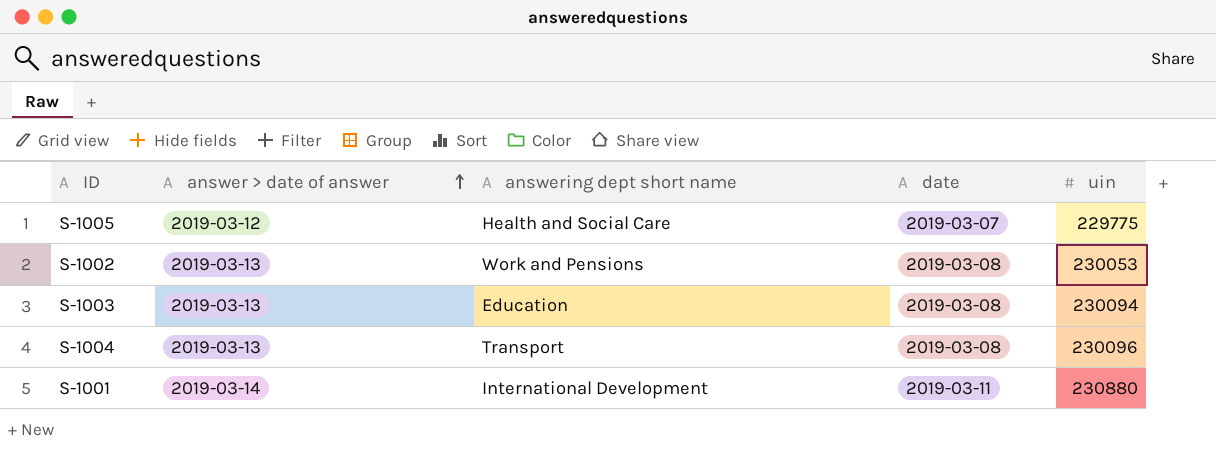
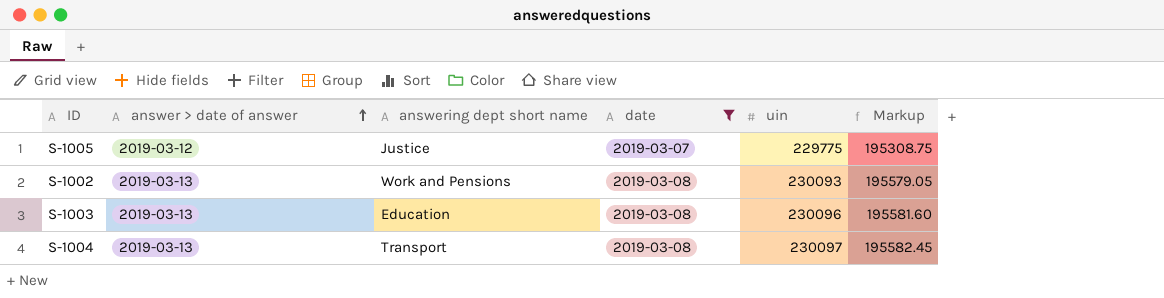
filter: none -> date != 2019-03-11
column Markup | formula: none -> [uin] * 0.85
S-1005 | answering dept short name: Health and Social Care -> Justice
S-1002 | uin: 230053 -> 230093
S-1003 | uin: 230094 -> 230096
S-1004 | uin: 230096 -> 230097

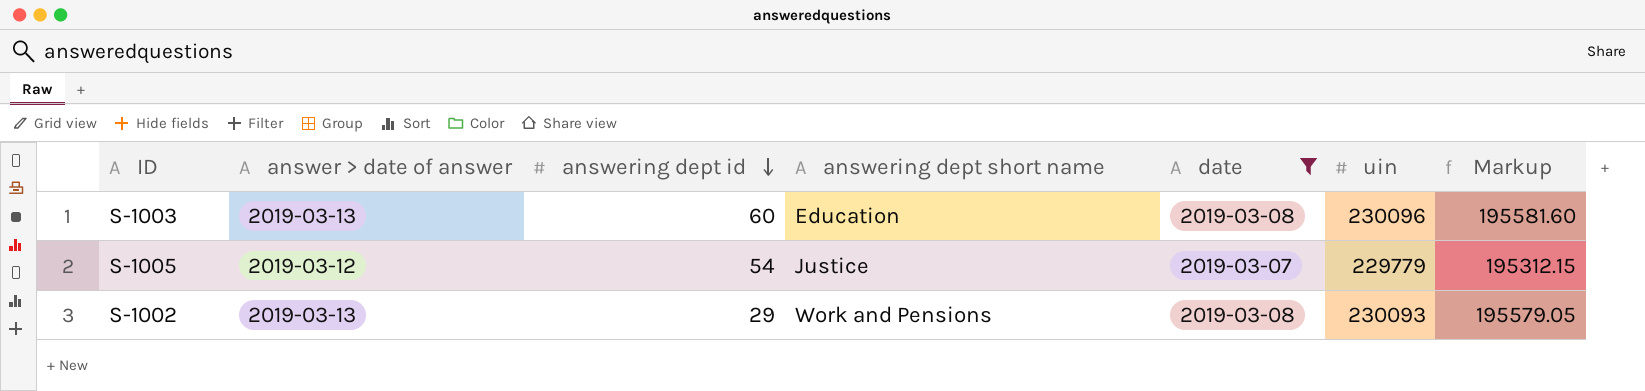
row order: answer > date of answer ascending -> answering dept id descending
column answering dept id | position: none -> 3
row S-1004: 2019-03-13 | Transport | 2019-03-08 | 230097 | 195582.45 -> none
S-1005 | uin: 229775 -> 229779
S-1005 | Markup: 195308.75 -> 195312.15

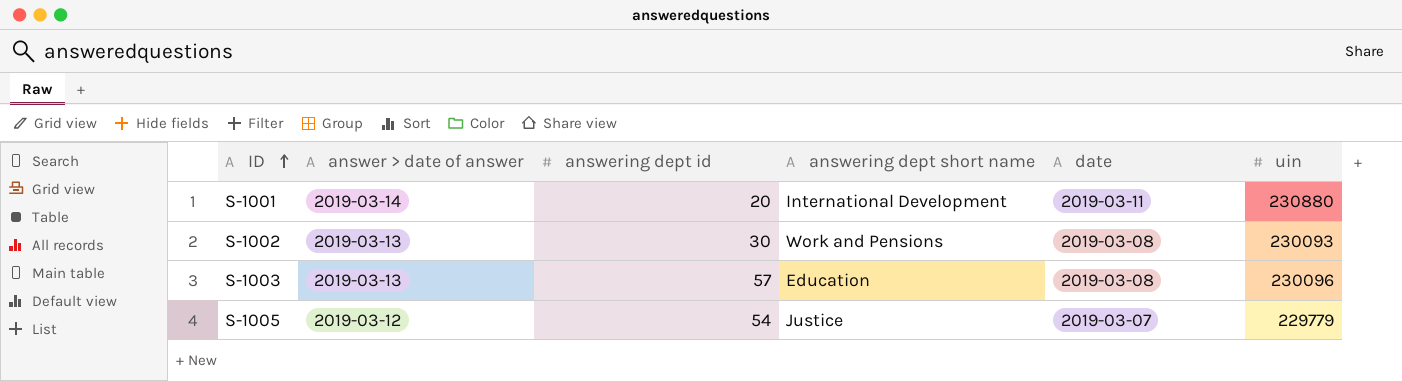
filter: date != 2019-03-11 -> none
row order: answering dept id descending -> ID ascending
column Markup | formula: [uin] * 0.85 -> none
S-1002 | answering dept id: 29 -> 30
S-1003 | answering dept id: 60 -> 57

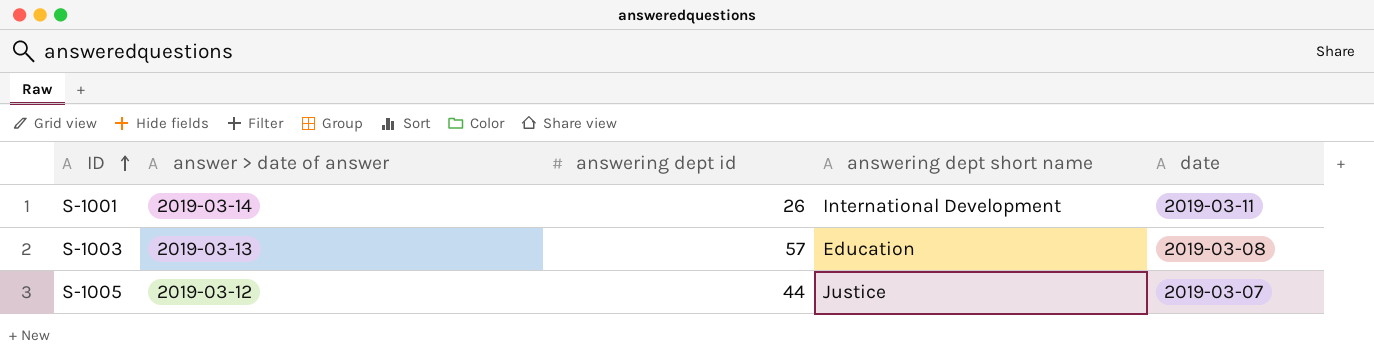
column uin | position: 6 -> none
row S-1002: 2019-03-13 | 30 | Work and Pensions | 2019-03-08 | 230093 -> none
S-1001 | answering dept id: 20 -> 26
S-1005 | answering dept id: 54 -> 44

